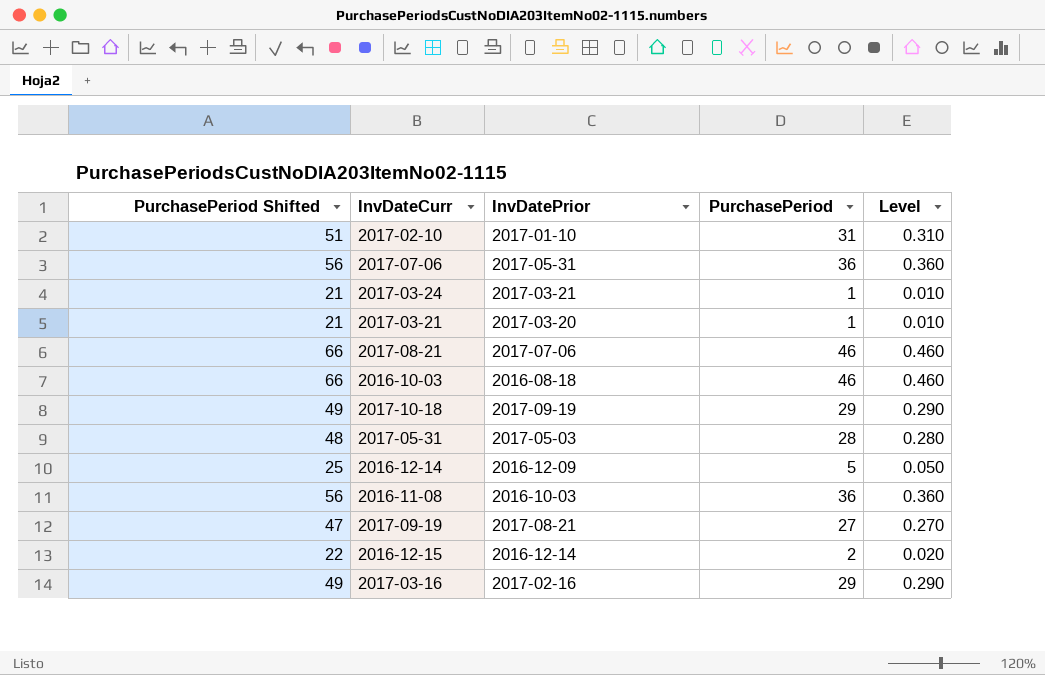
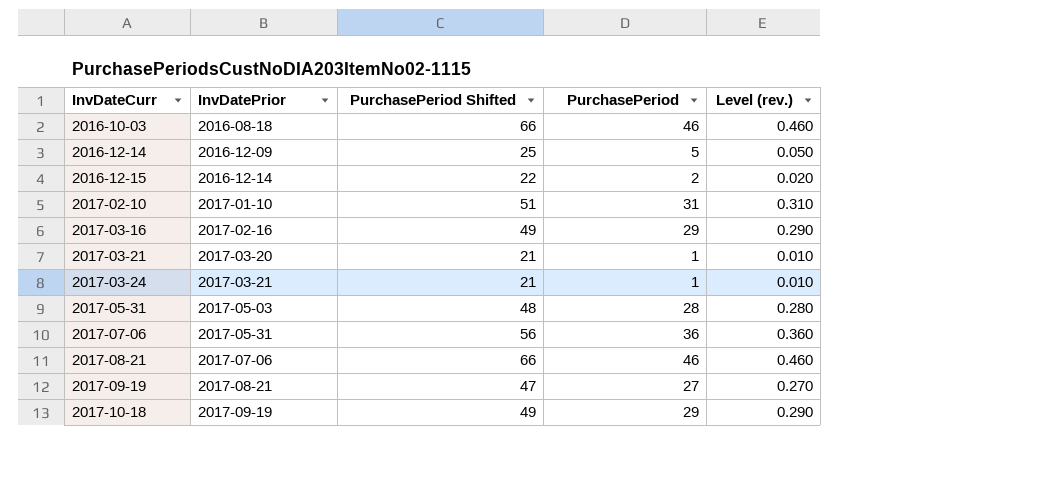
row order: none -> InvDateCurr ascending
column PurchasePeriod Shifted | position: 1 -> 3
column name: Level -> Level (rev.)
row 2016-11-08: 56 | 2016-10-03 | 36 | 0.360 -> none

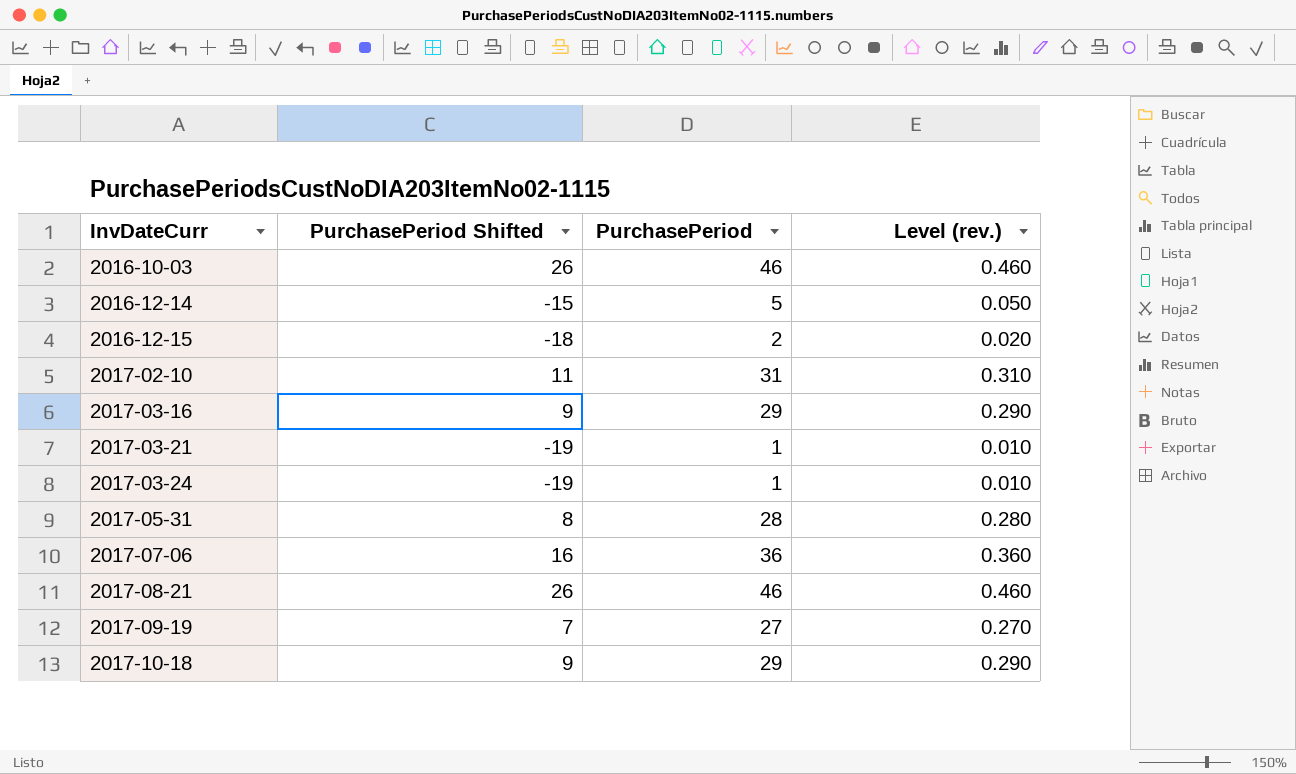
column InvDatePrior | position: 2 -> none
column PurchasePeriod Shifted | formula: [PurchasePeriod] + 20 -> [PurchasePeriod] - 20

